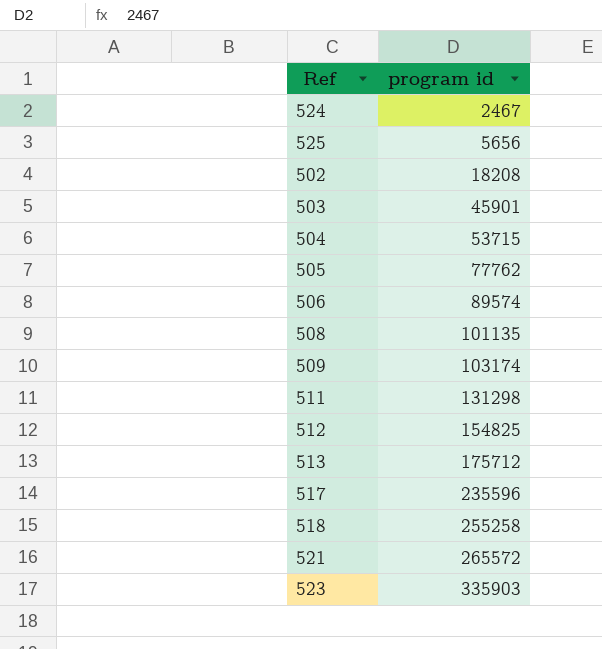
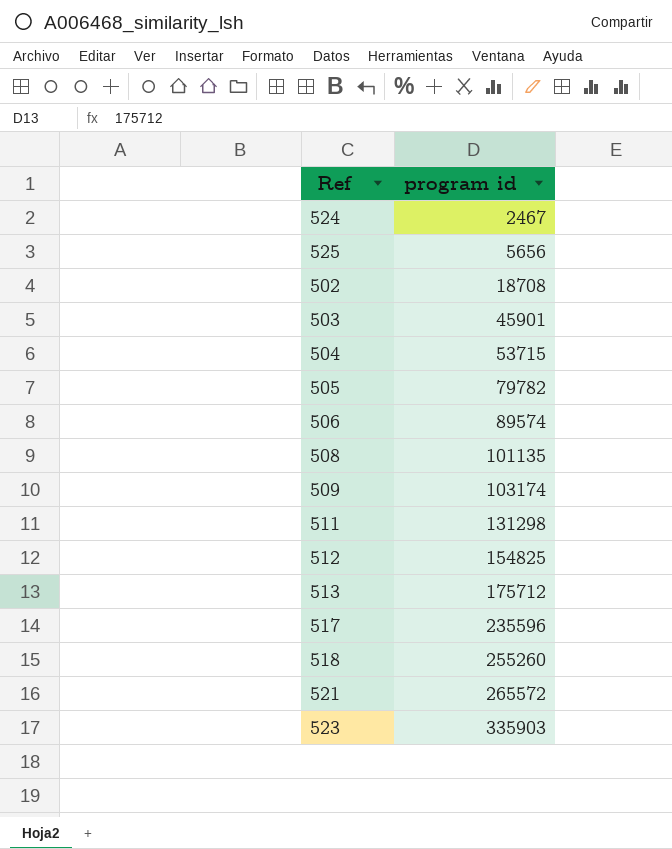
502 | program id: 18208 -> 18708
505 | program id: 77762 -> 79782
518 | program id: 255258 -> 255260

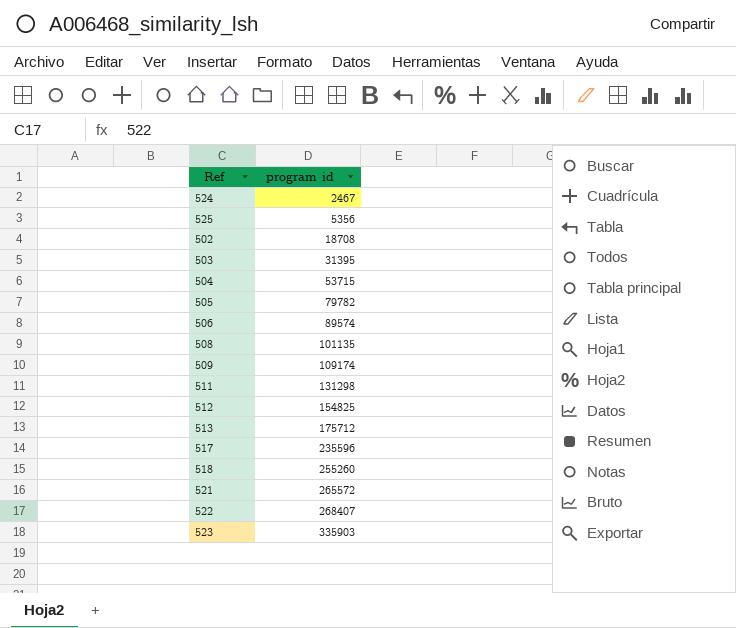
525 | program id: 5656 -> 5356
503 | program id: 45901 -> 31395
509 | program id: 103174 -> 109174
row 522: none -> 268407

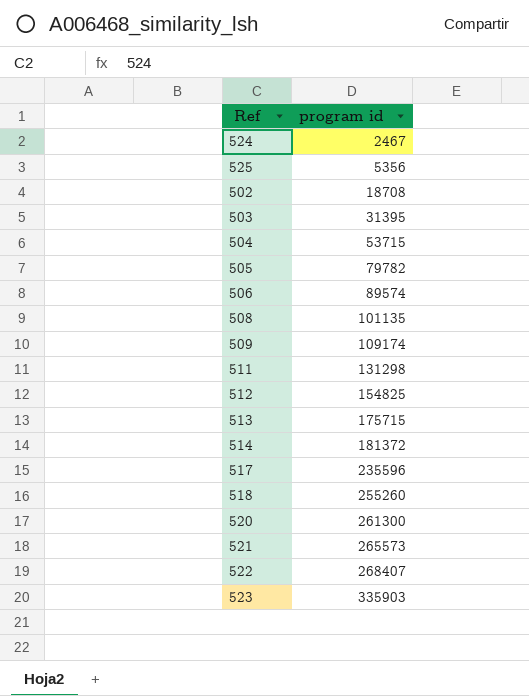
513 | program id: 175712 -> 175715
row 514: none -> 181372
row 520: none -> 261300
521 | program id: 265572 -> 265573

